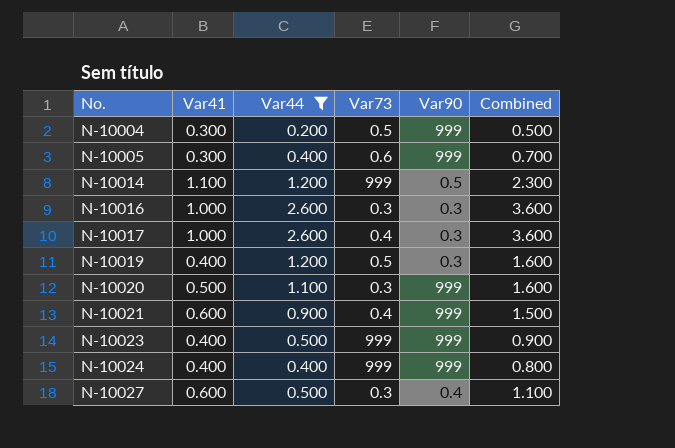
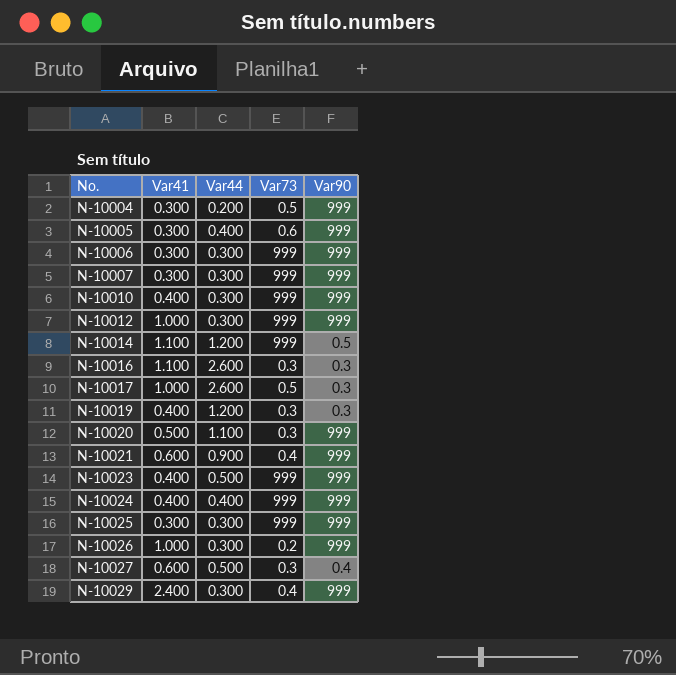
filter: Var44 != 0.300 -> none
column Combined | formula: [Var41] + [Var44] -> none
N-10016 | Var41: 1.000 -> 1.100
N-10017 | Var73: 0.4 -> 0.5
N-10019 | Var73: 0.5 -> 0.3

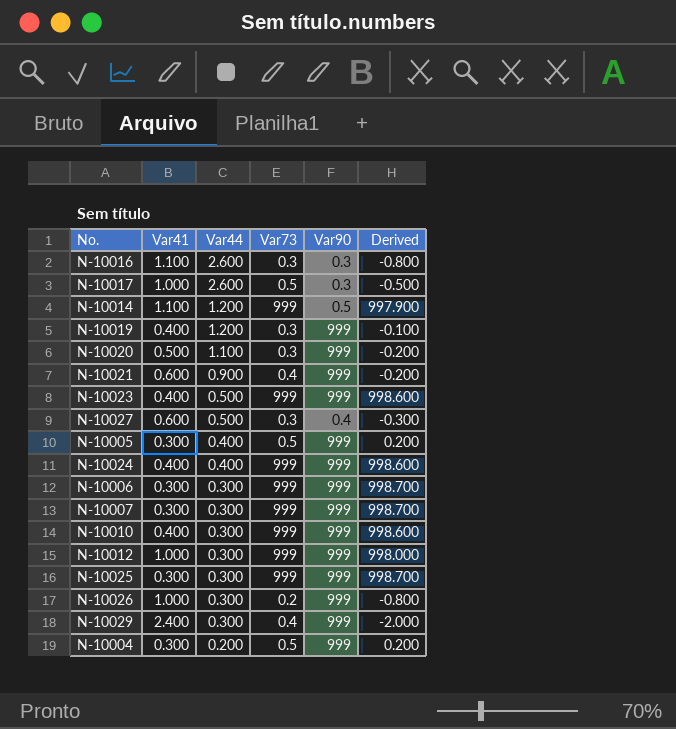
row order: No. ascending -> Var44 descending
column Derived | formula: none -> [Var73] - [Var41]
N-10019 | Var90: 0.3 -> 999
N-10005 | Var73: 0.6 -> 0.5

